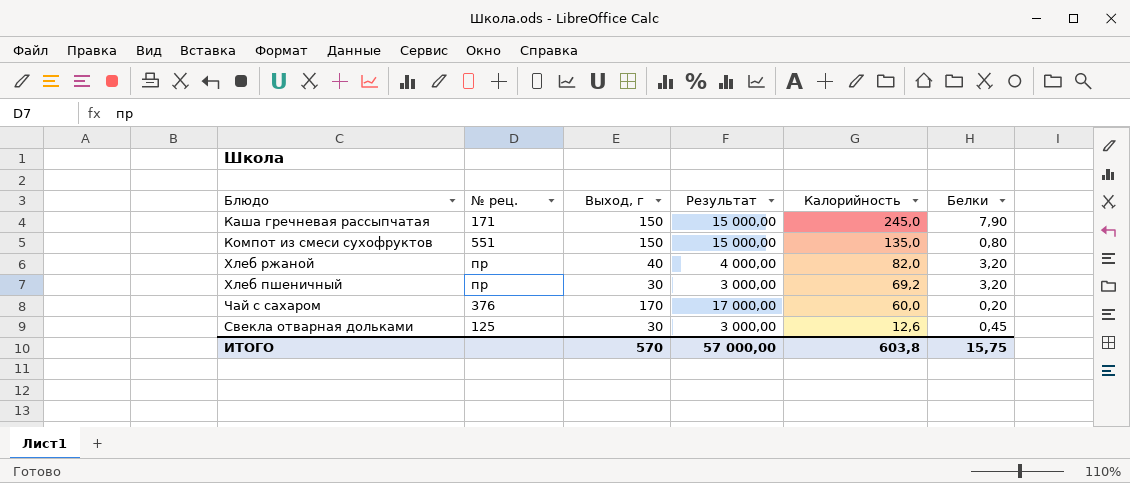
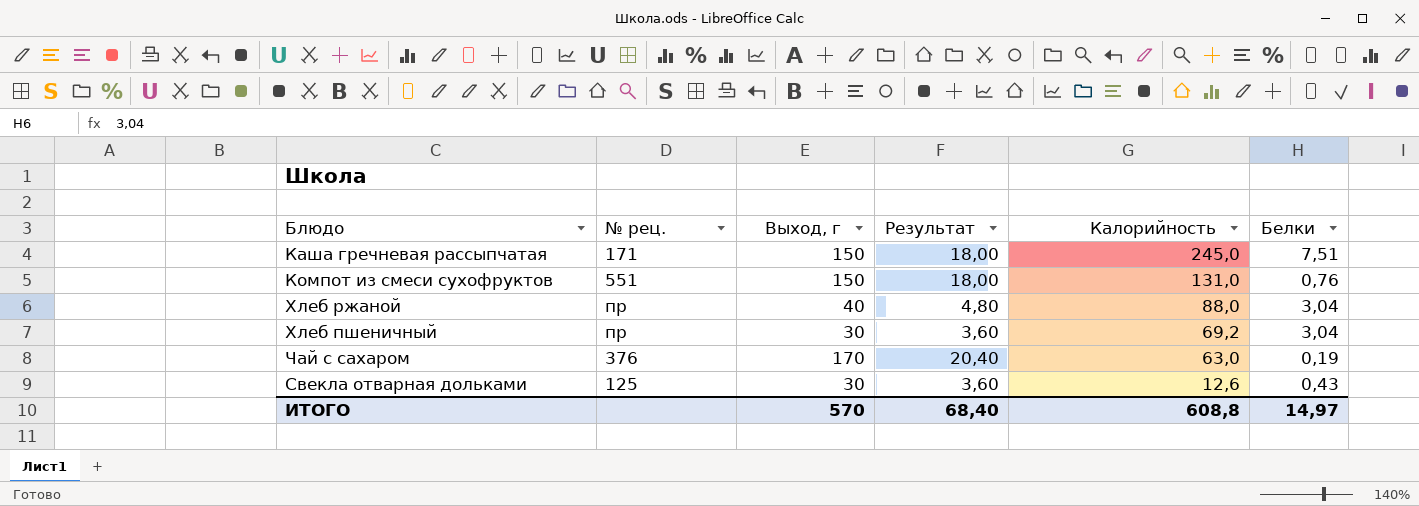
column Результат | formula: [Выход, г] * 100 -> [Выход, г] * 0,12
Каша гречневая рассыпчатая | Белки: 7,90 -> 7,51
Компот из смеси сухофруктов | Калорийность: 135,0 -> 131,0
Компот из смеси сухофруктов | Белки: 0,80 -> 0,76
Хлеб ржаной | Калорийность: 82,0 -> 88,0
Хлеб ржаной | Белки: 3,20 -> 3,04
Хлеб пшеничный | Белки: 3,20 -> 3,04
Чай с сахаром | Калорийность: 60,0 -> 63,0
Чай с сахаром | Белки: 0,20 -> 0,19
Свекла отварная дольками | Белки: 0,45 -> 0,43
ИТОГО | Результат: 57 000,00 -> 68,40
ИТОГО | Калорийность: 603,8 -> 608,8
ИТОГО | Белки: 15,75 -> 14,97

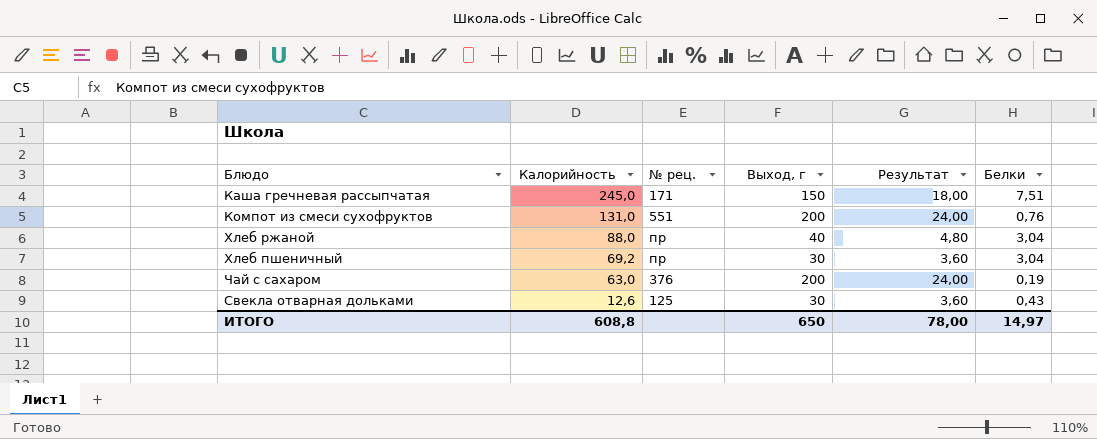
column Калорийность | position: 5 -> 2
Компот из смеси сухофруктов | Выход, г: 150 -> 200
Компот из смеси сухофруктов | Результат: 18,00 -> 24,00
Чай с сахаром | Выход, г: 170 -> 200
Чай с сахаром | Результат: 20,40 -> 24,00
ИТОГО | Выход, г: 570 -> 650
ИТОГО | Результат: 68,40 -> 78,00

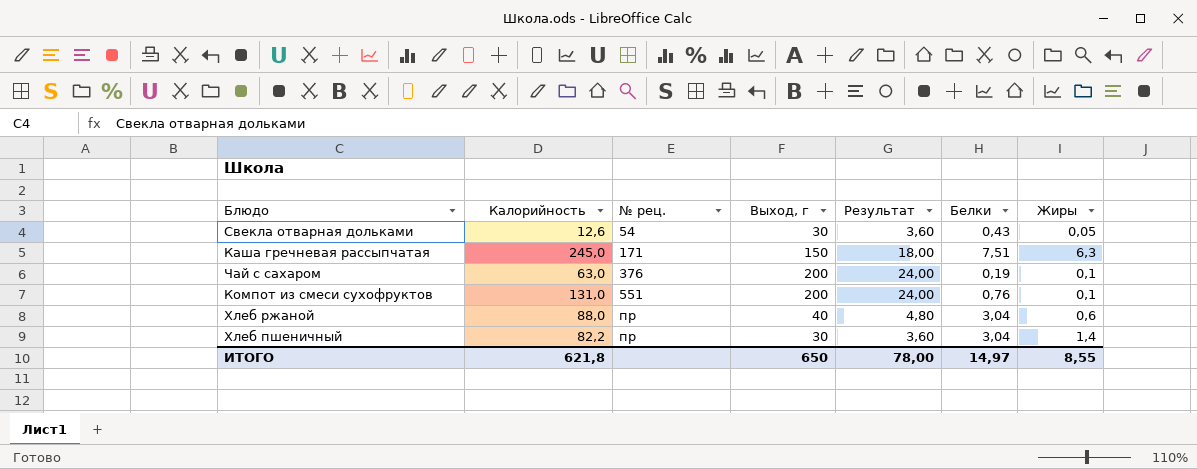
row order: Калорийность descending -> № рец. ascending
column Жиры | position: none -> 7
Свекла отварная дольками | № рец.: 125 -> 54
Хлеб пшеничный | Калорийность: 69,2 -> 82,2
ИТОГО | Калорийность: 608,8 -> 621,8

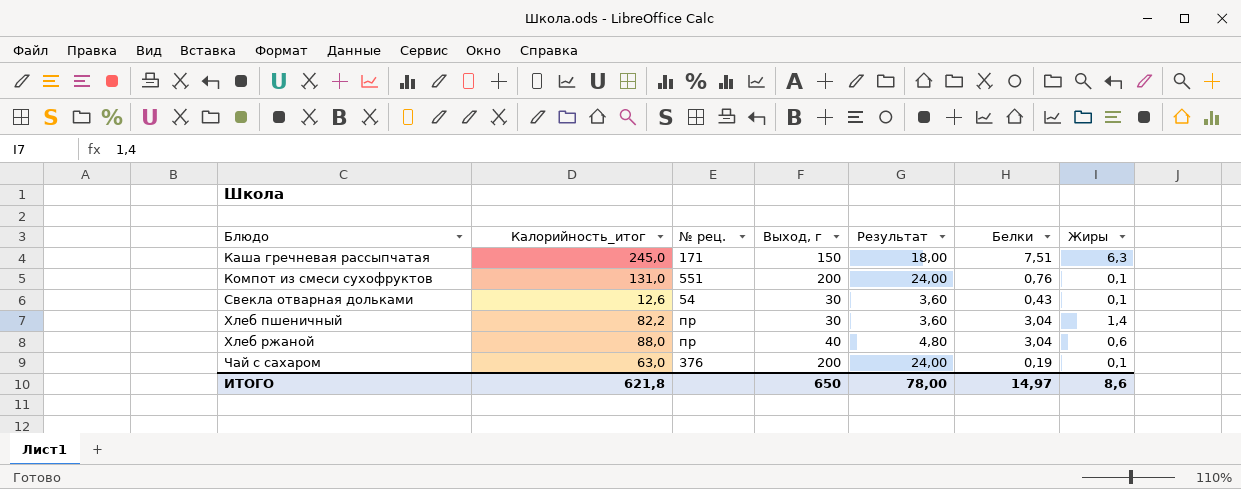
row order: № рец. ascending -> Блюдо ascending
column name: Калорийность -> Калорийность_итог
Свекла отварная дольками | Жиры: 0,05 -> 0,1
ИТОГО | Жиры: 8,55 -> 8,6

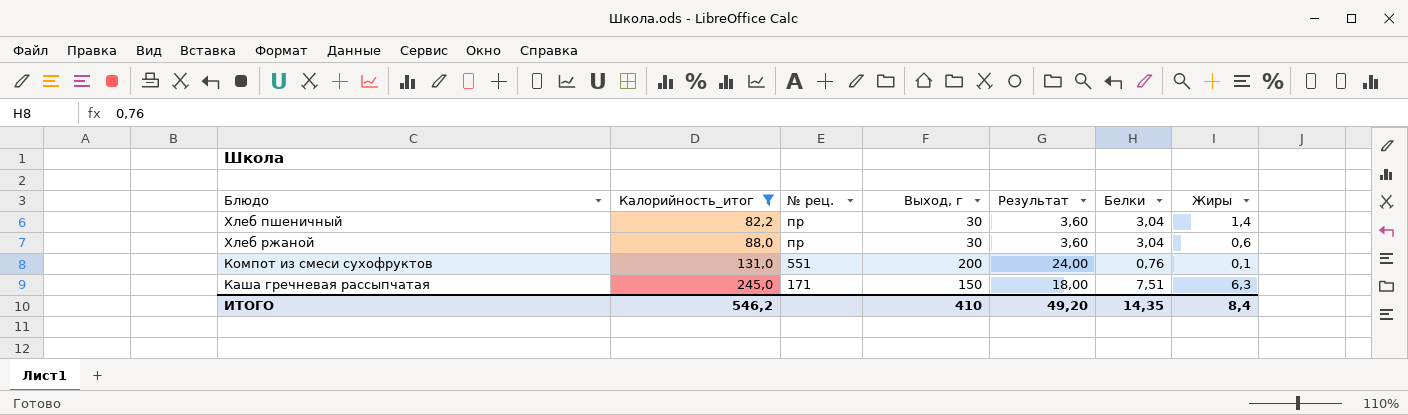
filter: none -> Калорийность_итог >= 82,2
row order: Блюдо ascending -> Калорийность_итог ascending
Хлеб ржаной | Выход, г: 40 -> 30
Хлеб ржаной | Результат: 4,80 -> 3,60
ИТОГО | Калорийность_итог: 621,8 -> 546,2
ИТОГО | Выход, г: 650 -> 410
ИТОГО | Результат: 78,00 -> 49,20
ИТОГО | Белки: 14,97 -> 14,35
ИТОГО | Жиры: 8,6 -> 8,4

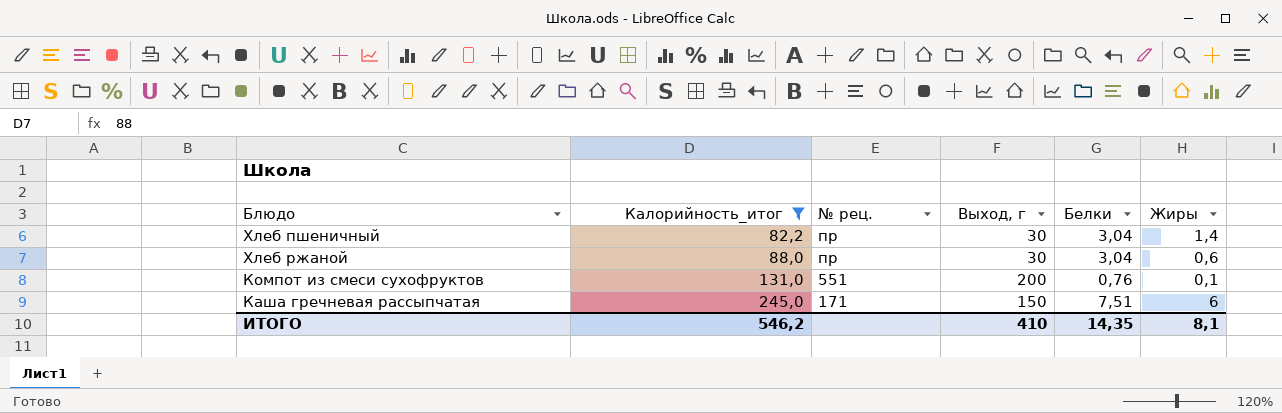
column Результат | formula: [Выход, г] * 0,12 -> none
Каша гречневая рассыпчатая | Жиры: 6,3 -> 6
ИТОГО | Жиры: 8,4 -> 8,1

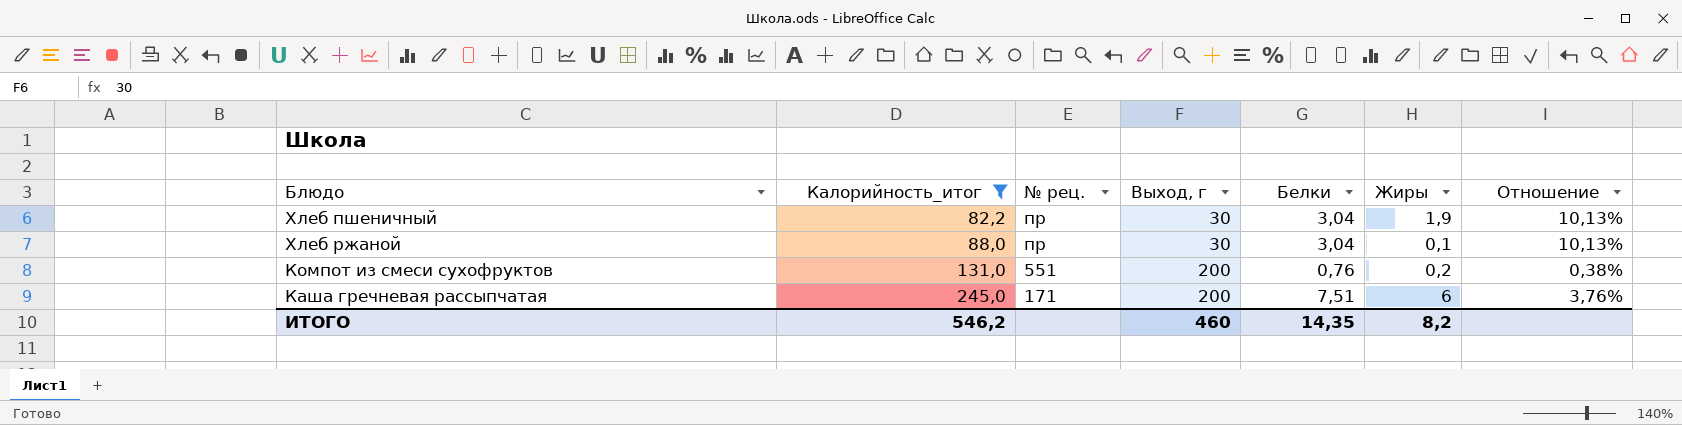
column Отношение | formula: none -> [Белки] / [Выход, г]
Хлеб пшеничный | Жиры: 1,4 -> 1,9
Хлеб ржаной | Жиры: 0,6 -> 0,1
Компот из смеси сухофруктов | Жиры: 0,1 -> 0,2
Каша гречневая рассыпчатая | Выход, г: 150 -> 200
ИТОГО | Выход, г: 410 -> 460
ИТОГО | Жиры: 8,1 -> 8,2

